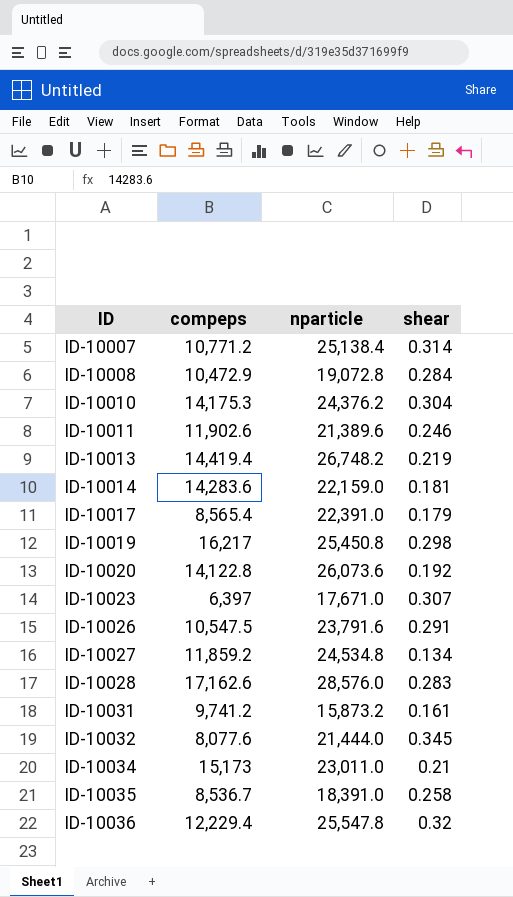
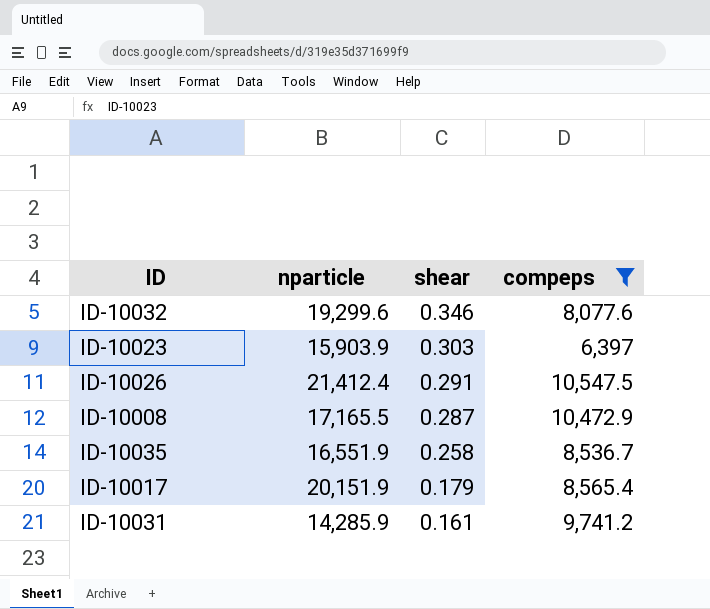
filter: none -> compeps <= 10,547.5
row order: ID ascending -> shear descending
column compeps | position: 2 -> 4
ID-10032 | nparticle: 21,444.0 -> 19,299.6
ID-10032 | shear: 0.345 -> 0.346
ID-10023 | nparticle: 17,671.0 -> 15,903.9
ID-10023 | shear: 0.307 -> 0.303
ID-10026 | nparticle: 23,791.6 -> 21,412.4
ID-10008 | nparticle: 19,072.8 -> 17,165.5
ID-10008 | shear: 0.284 -> 0.287
ID-10035 | nparticle: 18,391.0 -> 16,551.9
ID-10017 | nparticle: 22,391.0 -> 20,151.9
ID-10031 | nparticle: 15,873.2 -> 14,285.9

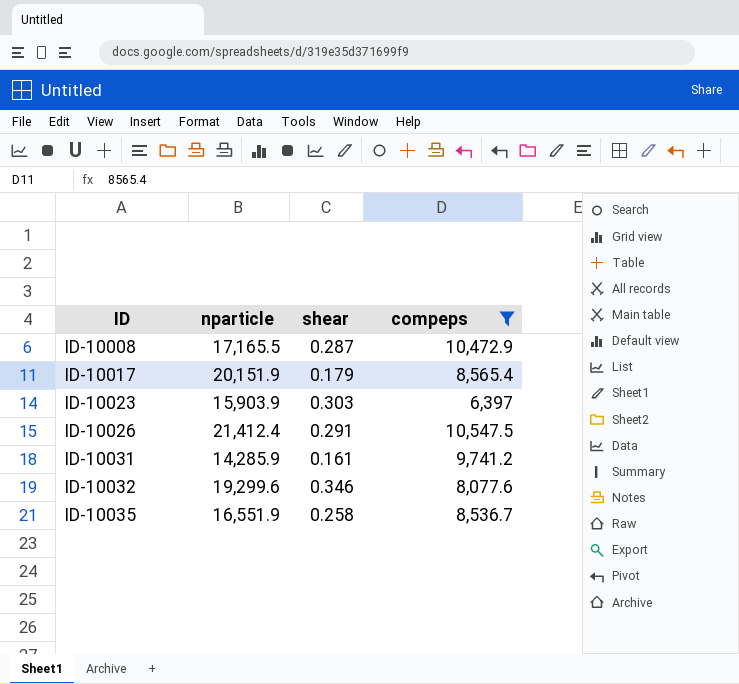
row order: shear descending -> ID ascending

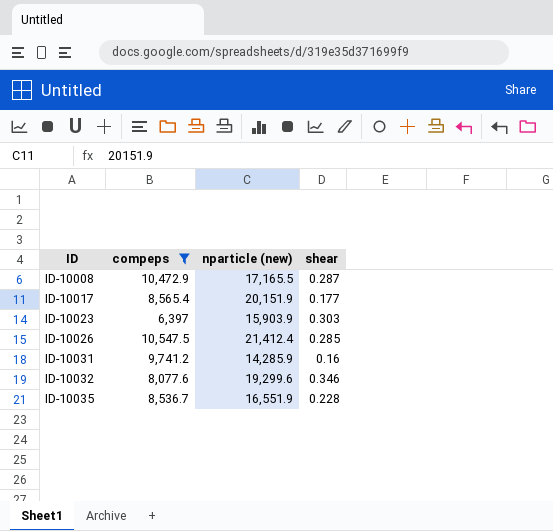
column compeps | position: 4 -> 2
column name: nparticle -> nparticle (new)
ID-10017 | shear: 0.179 -> 0.177
ID-10026 | shear: 0.291 -> 0.285
ID-10031 | shear: 0.161 -> 0.16
ID-10035 | shear: 0.258 -> 0.228

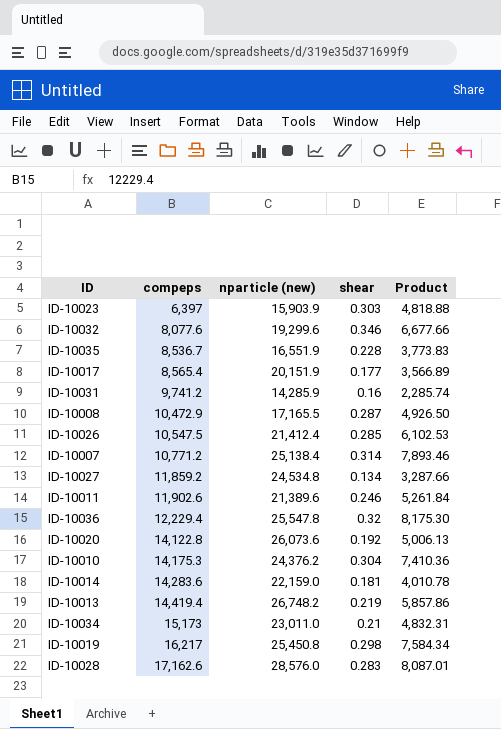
filter: compeps <= 10,547.5 -> none
row order: ID ascending -> compeps ascending
column Product | formula: none -> [nparticle (new)] * [shear]

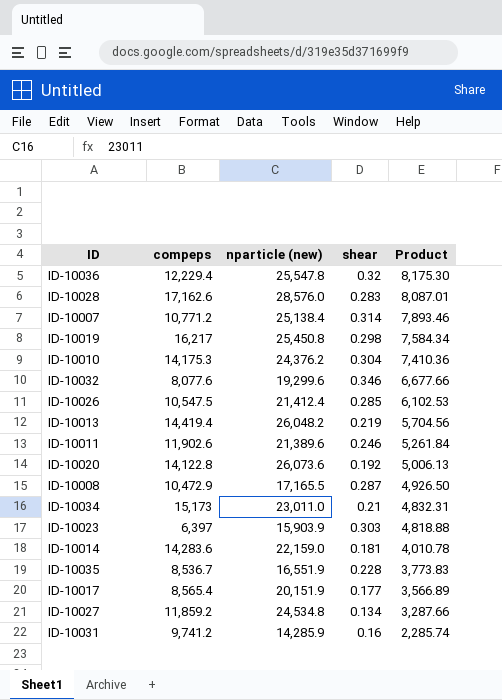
row order: compeps ascending -> Product descending
ID-10013 | nparticle (new): 26,748.2 -> 26,048.2
ID-10013 | Product: 5,857.86 -> 5,704.56

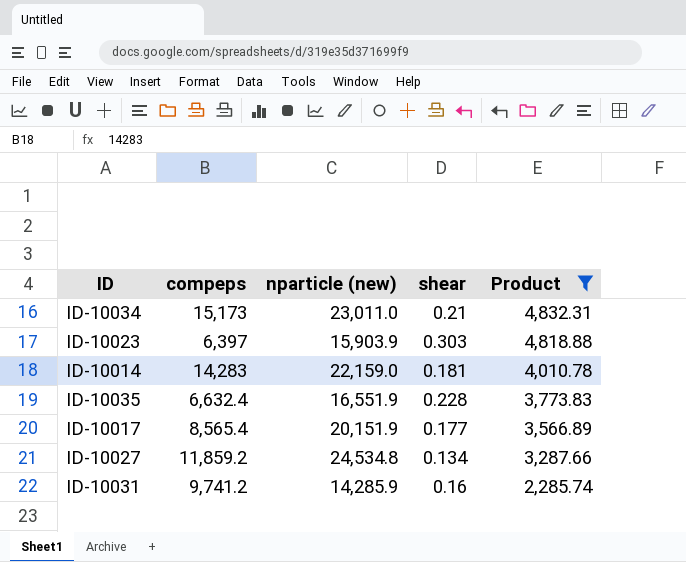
filter: none -> Product <= 4,832.31
ID-10014 | compeps: 14,283.6 -> 14,283
ID-10035 | compeps: 8,536.7 -> 6,632.4

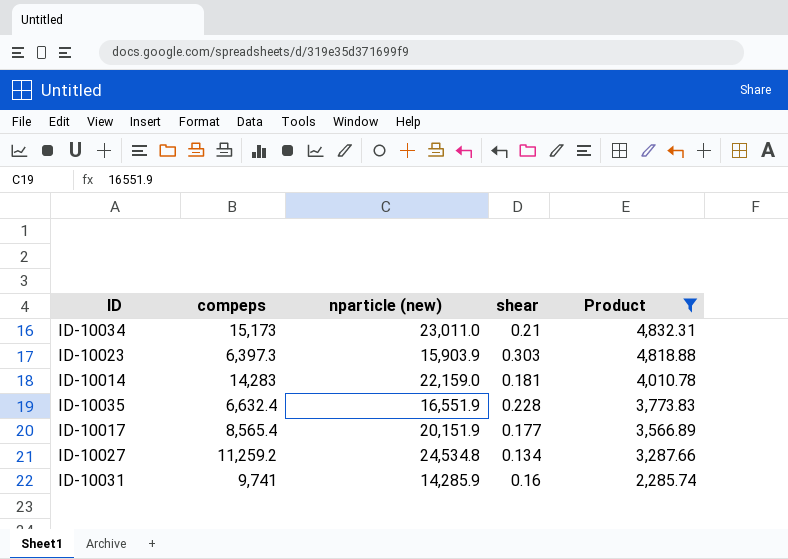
ID-10023 | compeps: 6,397 -> 6,397.3
ID-10027 | compeps: 11,859.2 -> 11,259.2
ID-10031 | compeps: 9,741.2 -> 9,741

